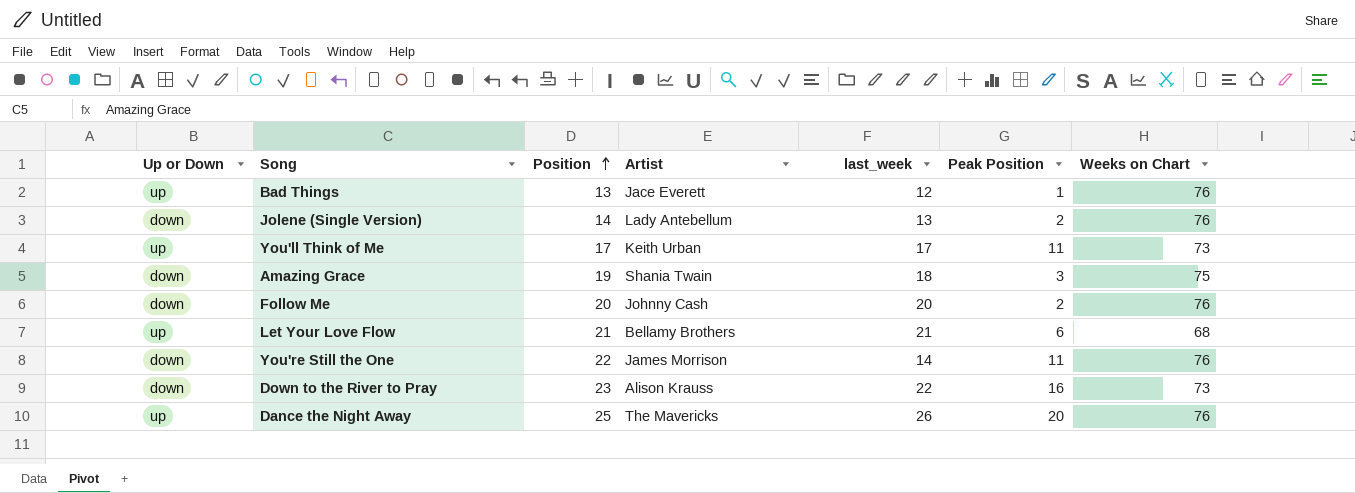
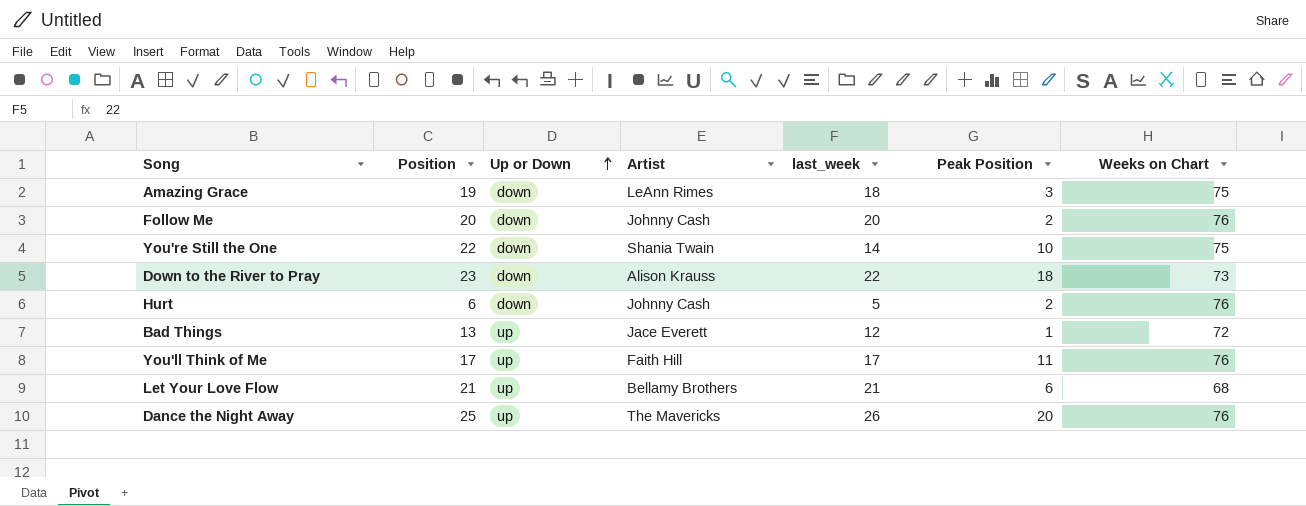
row order: Position ascending -> Up or Down ascending
column Up or Down | position: 1 -> 3
row Jolene (Single Version): down | 14 | Lady Antebellum | 13 | 2 | 76 -> none
Amazing Grace | Artist: Shania Twain -> LeAnn Rimes
You're Still the One | Artist: James Morrison -> Shania Twain
You're Still the One | Peak Position: 11 -> 10
You're Still the One | Weeks on Chart: 76 -> 75
Down to the River to Pray | Peak Position: 16 -> 18
row Hurt: none -> 6 | down | Johnny Cash | 5 | 2 | 76
Bad Things | Weeks on Chart: 76 -> 72
You'll Think of Me | Artist: Keith Urban -> Faith Hill
You'll Think of Me | Weeks on Chart: 73 -> 76

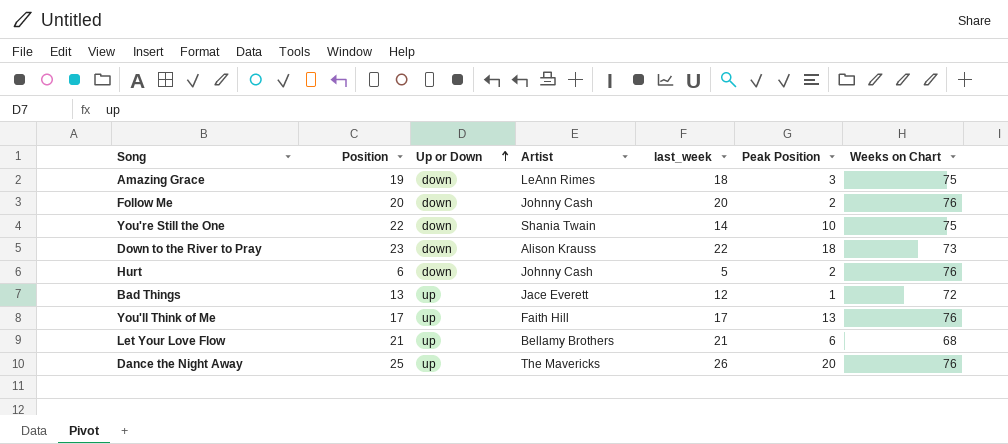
You'll Think of Me | Peak Position: 11 -> 13

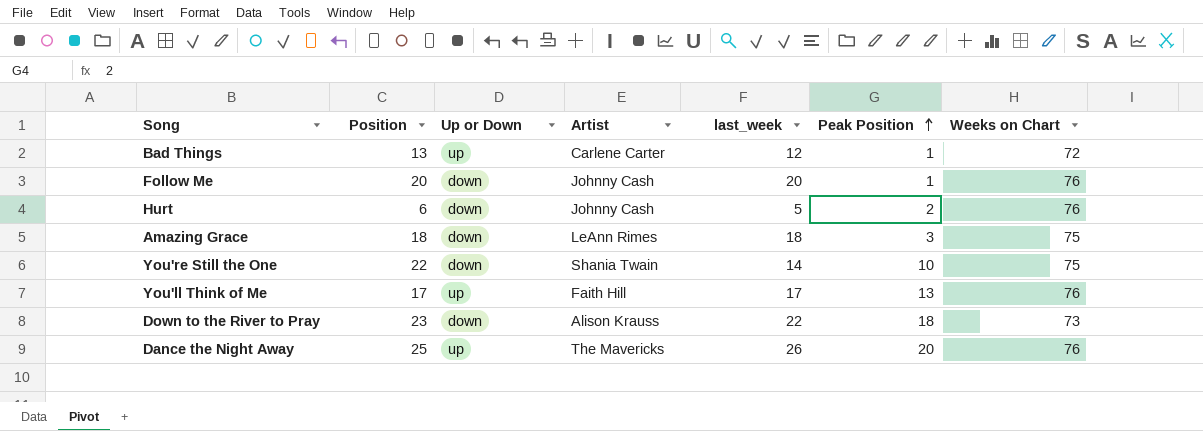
row order: Up or Down ascending -> Peak Position ascending
row Let Your Love Flow: 21 | up | Bellamy Brothers | 21 | 6 | 68 -> none
Bad Things | Artist: Jace Everett -> Carlene Carter
Follow Me | Peak Position: 2 -> 1
Amazing Grace | Position: 19 -> 18

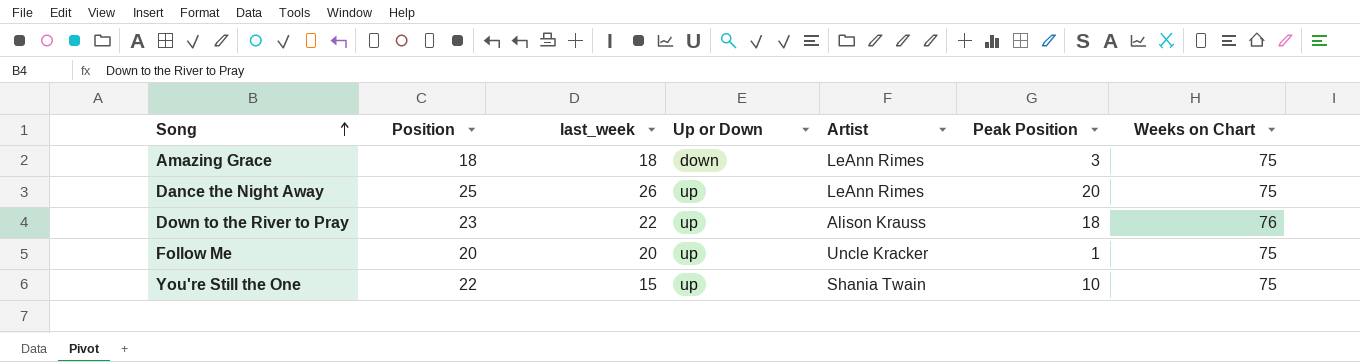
row order: Peak Position ascending -> Song ascending
column last_week | position: 5 -> 3
row Bad Things: 13 | up | Carlene Carter | 12 | 1 | 72 -> none
row Hurt: 6 | down | Johnny Cash | 5 | 2 | 76 -> none
row You'll Think of Me: 17 | up | Faith Hill | 17 | 13 | 76 -> none
Dance the Night Away | Artist: The Mavericks -> LeAnn Rimes
Dance the Night Away | Weeks on Chart: 76 -> 75
Down to the River to Pray | Up or Down: down -> up
Down to the River to Pray | Weeks on Chart: 73 -> 76
Follow Me | Up or Down: down -> up
Follow Me | Artist: Johnny Cash -> Uncle Kracker
Follow Me | Weeks on Chart: 76 -> 75
You're Still the One | last_week: 14 -> 15
You're Still the One | Up or Down: down -> up

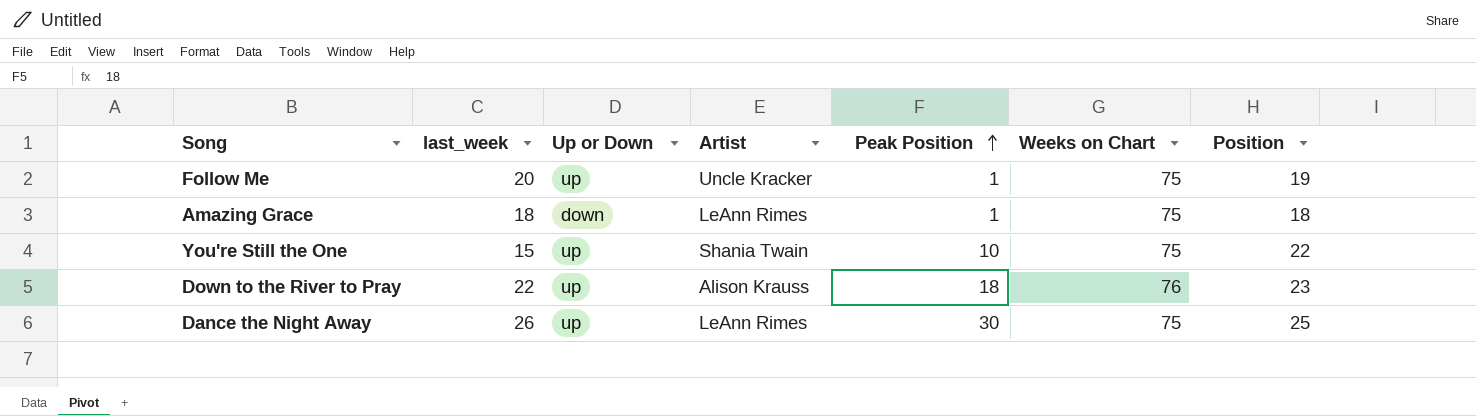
row order: Song ascending -> Peak Position ascending
column Position | position: 2 -> 7
Follow Me | Position: 20 -> 19
Amazing Grace | Peak Position: 3 -> 1
Dance the Night Away | Peak Position: 20 -> 30

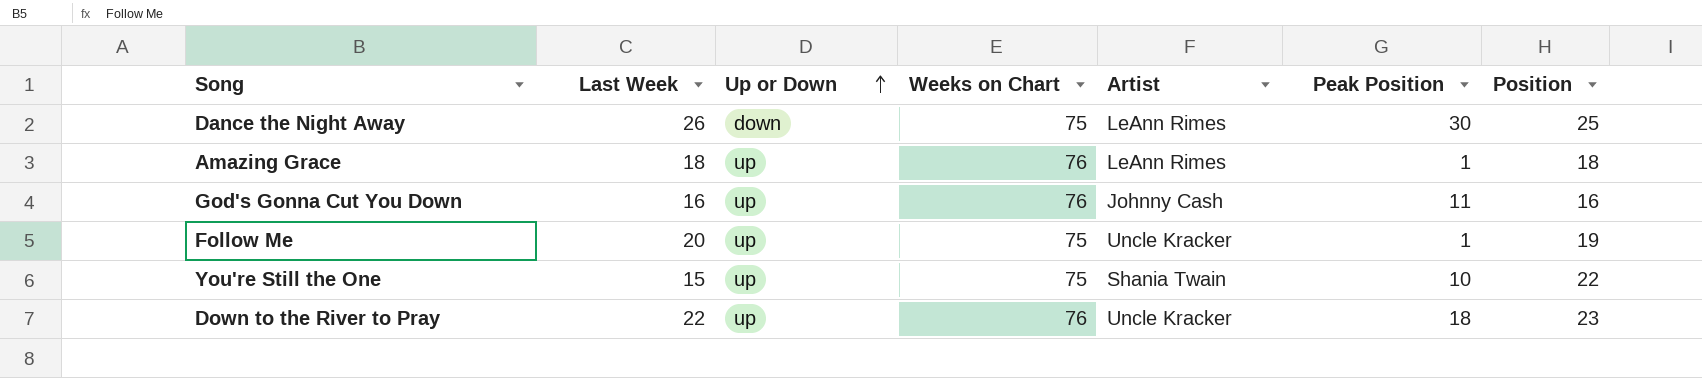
row order: Peak Position ascending -> Up or Down ascending
column name: last_week -> Last Week
column Weeks on Chart | position: 6 -> 4
Dance the Night Away | Up or Down: up -> down
Amazing Grace | Up or Down: down -> up
Amazing Grace | Weeks on Chart: 75 -> 76
row God's Gonna Cut You Down: none -> 16 | up | 76 | Johnny Cash | 11 | 16
Down to the River to Pray | Artist: Alison Krauss -> Uncle Kracker

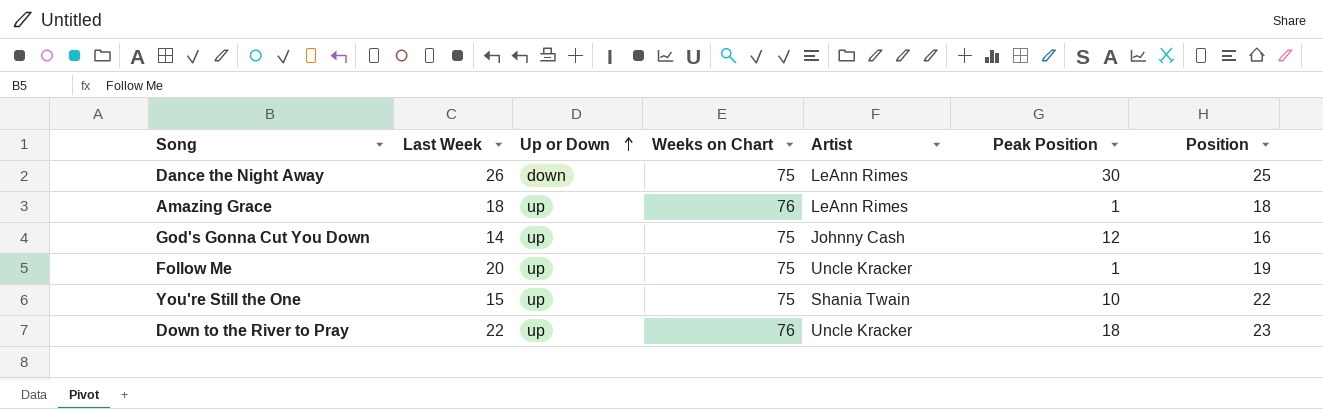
God's Gonna Cut You Down | Last Week: 16 -> 14
God's Gonna Cut You Down | Weeks on Chart: 76 -> 75
God's Gonna Cut You Down | Peak Position: 11 -> 12

